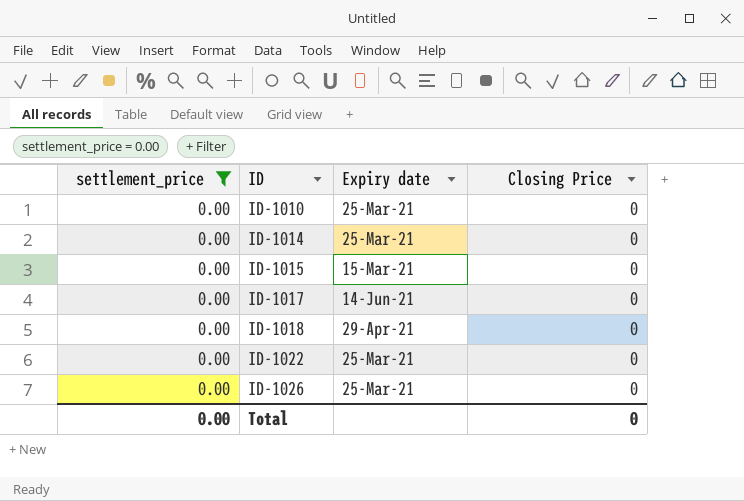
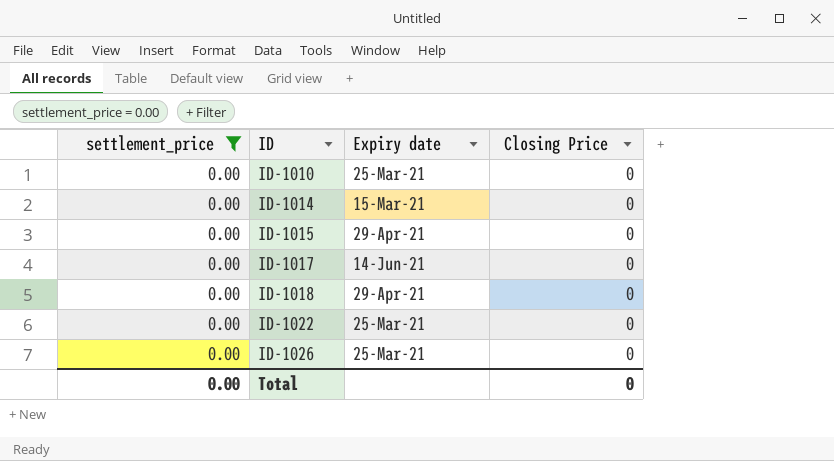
ID-1014 | Expiry date: 25-Mar-21 -> 15-Mar-21
ID-1015 | Expiry date: 15-Mar-21 -> 29-Apr-21

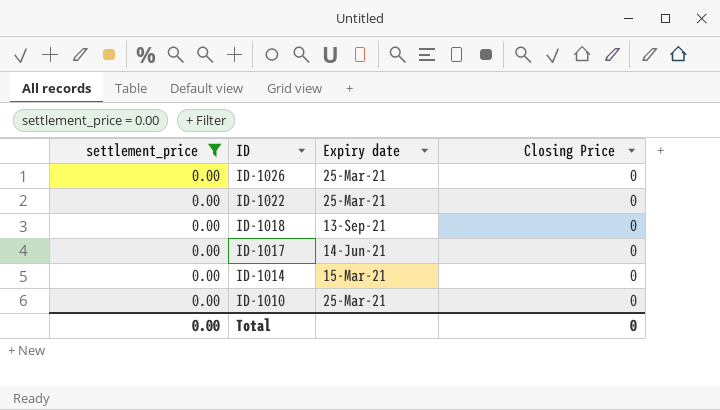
row order: ID ascending -> ID descending
row ID-1015: 0.00 | 29-Apr-21 | 0 -> none
ID-1018 | Expiry date: 29-Apr-21 -> 13-Sep-21

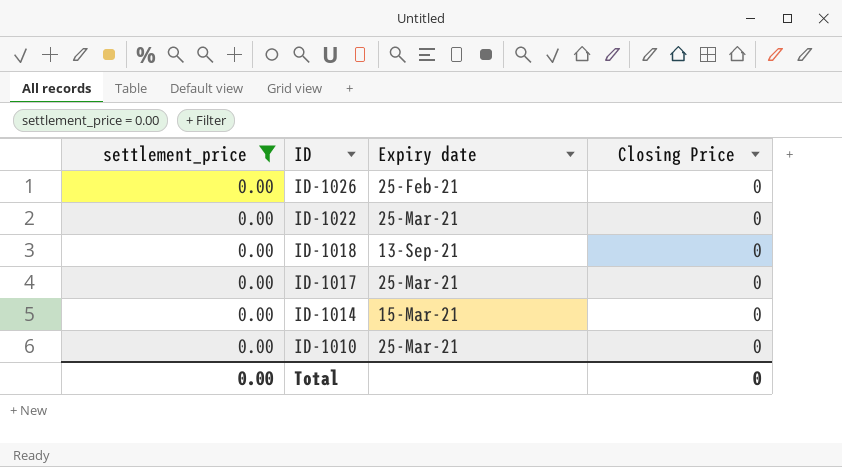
ID-1026 | Expiry date: 25-Mar-21 -> 25-Feb-21
ID-1017 | Expiry date: 14-Jun-21 -> 25-Mar-21

